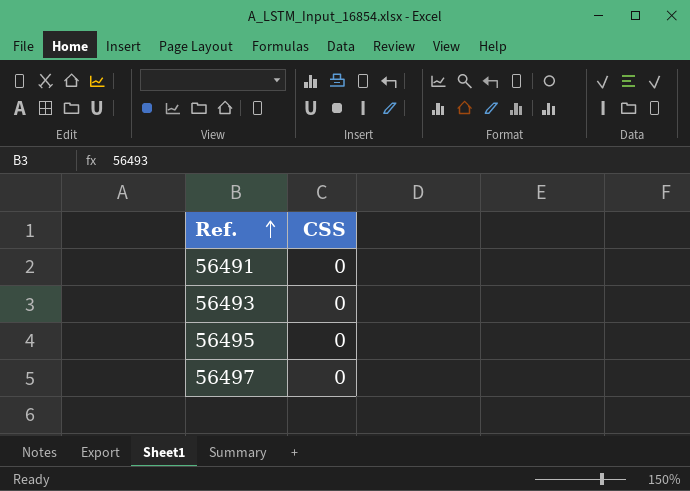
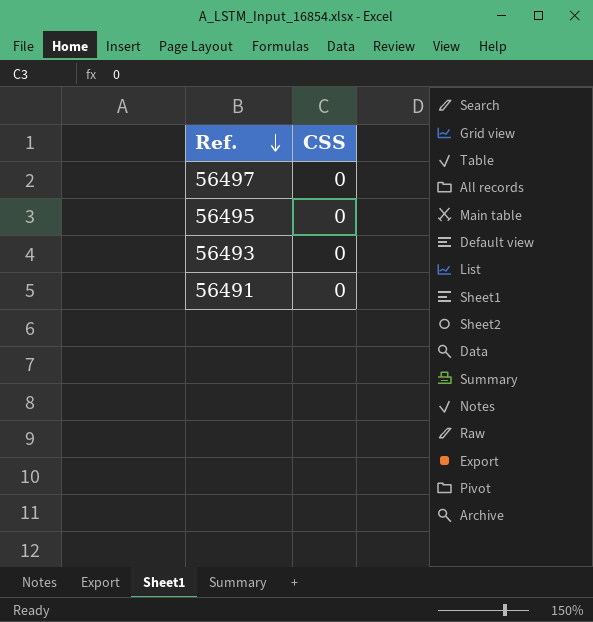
row order: Ref. ascending -> Ref. descending

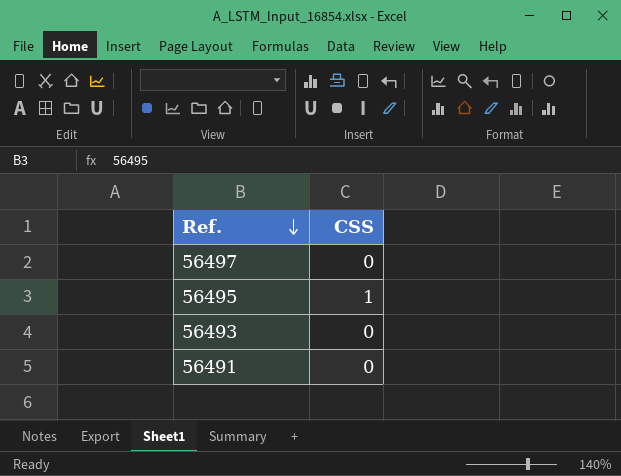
56495 | CSS: 0 -> 1

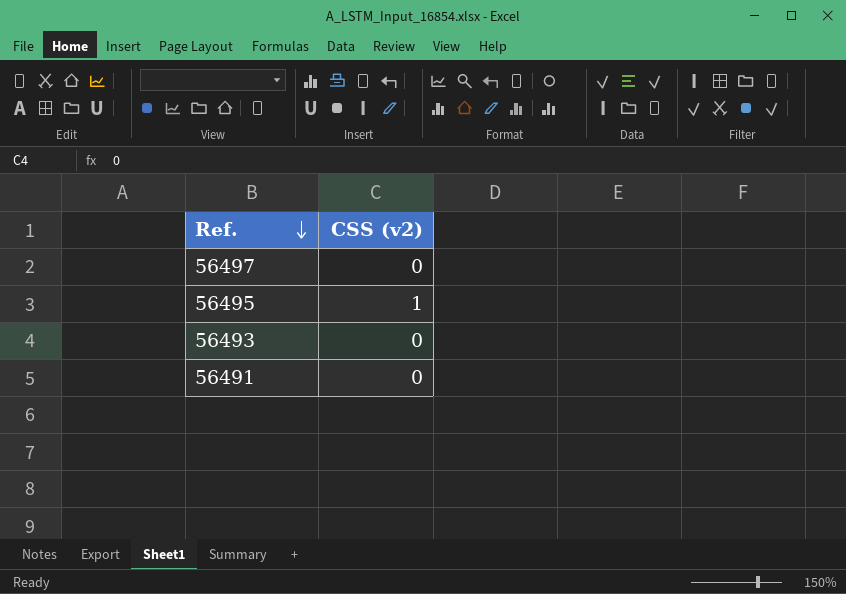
column name: CSS -> CSS (v2)

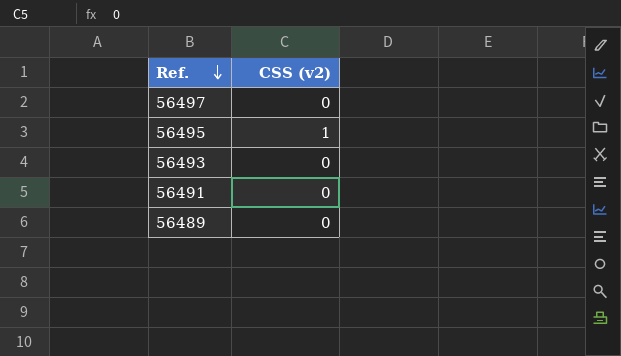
row 56489: none -> 0

